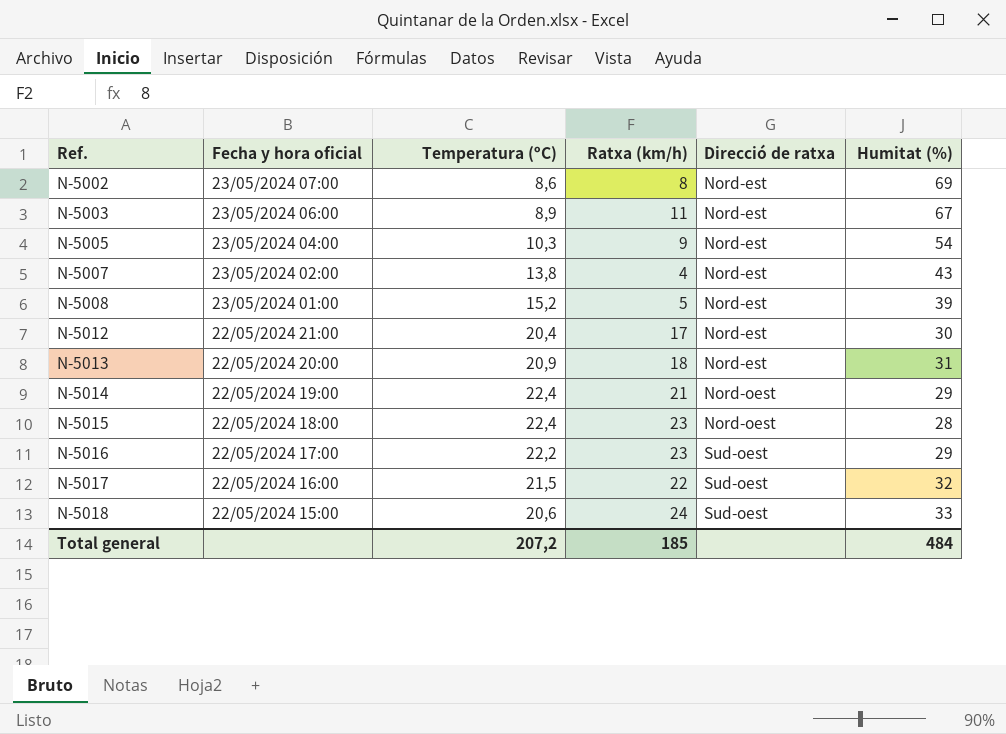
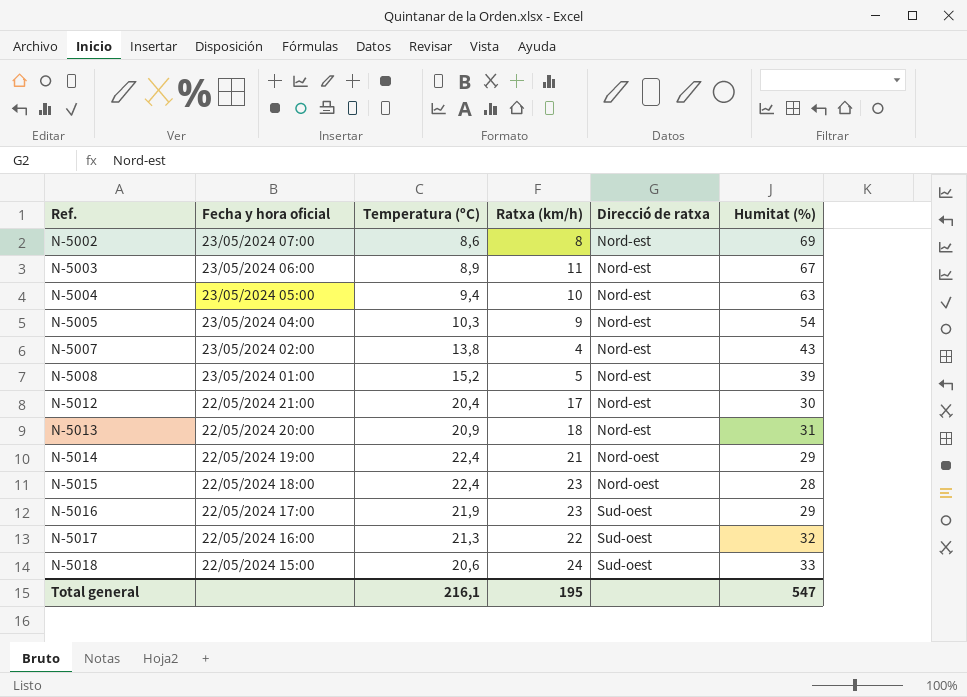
row N-5004: none -> 23/05/2024 05:00 | 9,4 | 10 | Nord-est | 63
N-5016 | Temperatura (ºC): 22,2 -> 21,9
N-5017 | Temperatura (ºC): 21,5 -> 21,3
Total general | Temperatura (ºC): 207,2 -> 216,1
Total general | Ratxa (km/h): 185 -> 195
Total general | Humitat (%): 484 -> 547

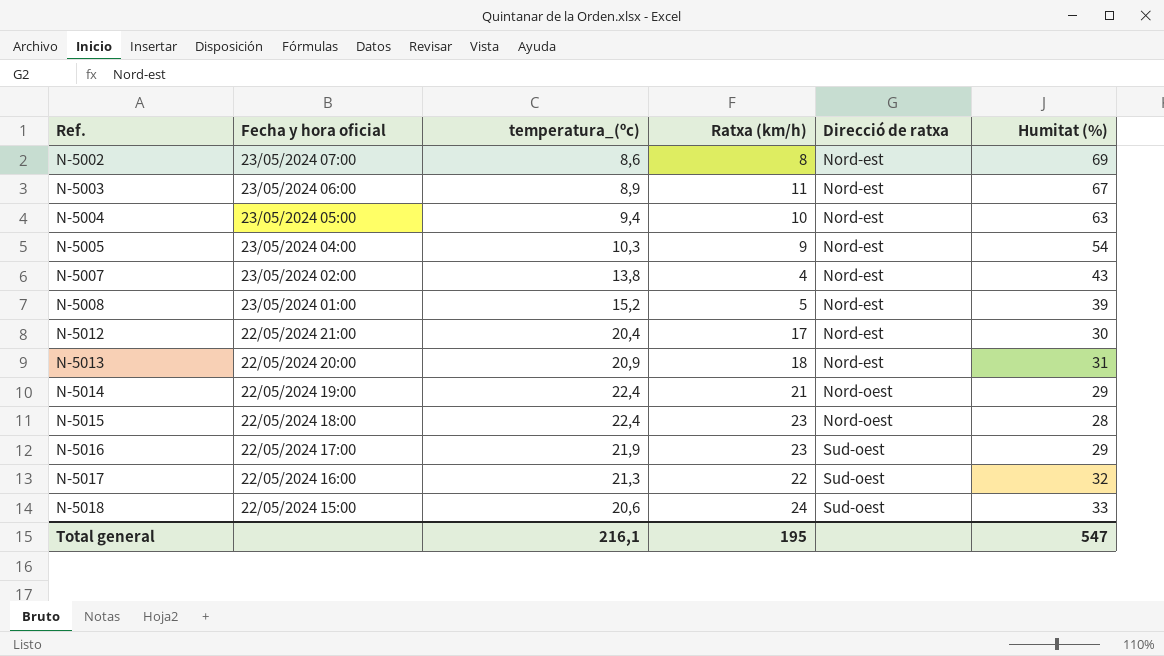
column name: Temperatura (ºC) -> temperatura_(ºc)

